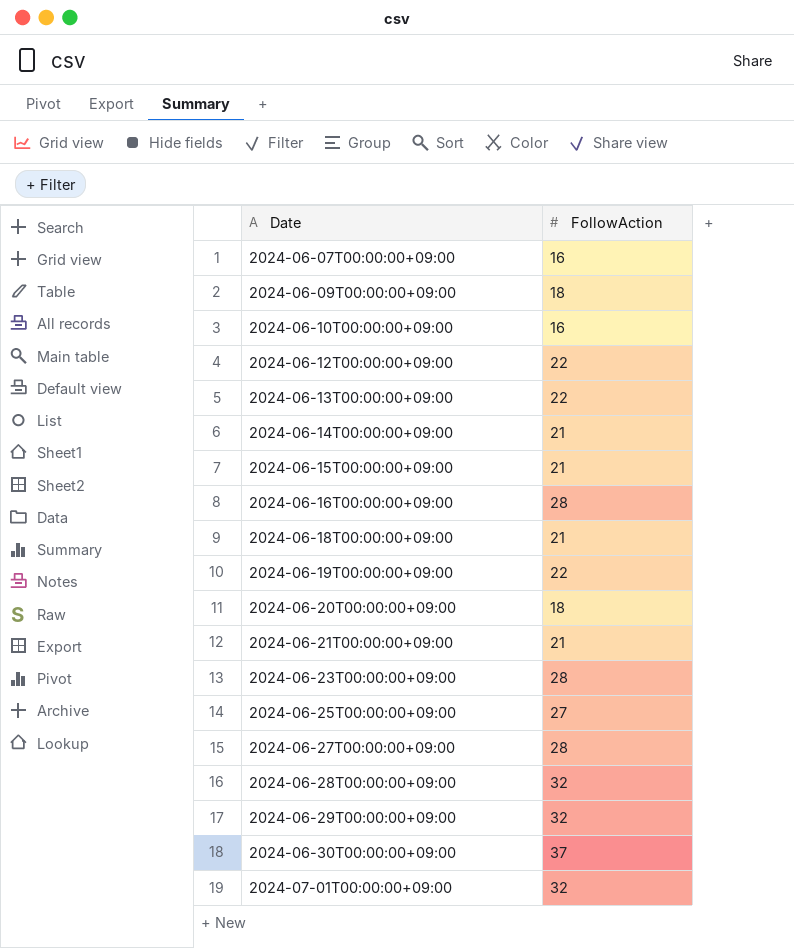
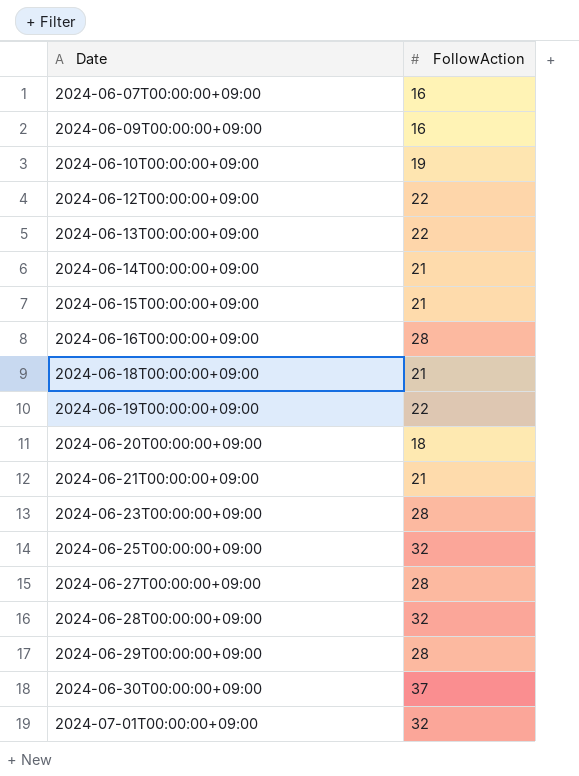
2024-06-09T00:00:00+09:00 | FollowAction: 18 -> 16
2024-06-10T00:00:00+09:00 | FollowAction: 16 -> 19
2024-06-25T00:00:00+09:00 | FollowAction: 27 -> 32
2024-06-29T00:00:00+09:00 | FollowAction: 32 -> 28

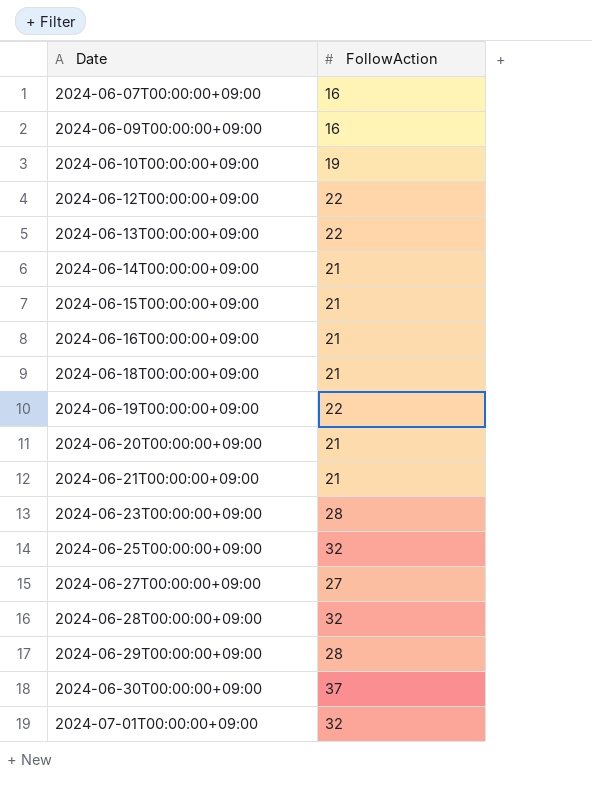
2024-06-16T00:00:00+09:00 | FollowAction: 28 -> 21
2024-06-20T00:00:00+09:00 | FollowAction: 18 -> 21
2024-06-27T00:00:00+09:00 | FollowAction: 28 -> 27

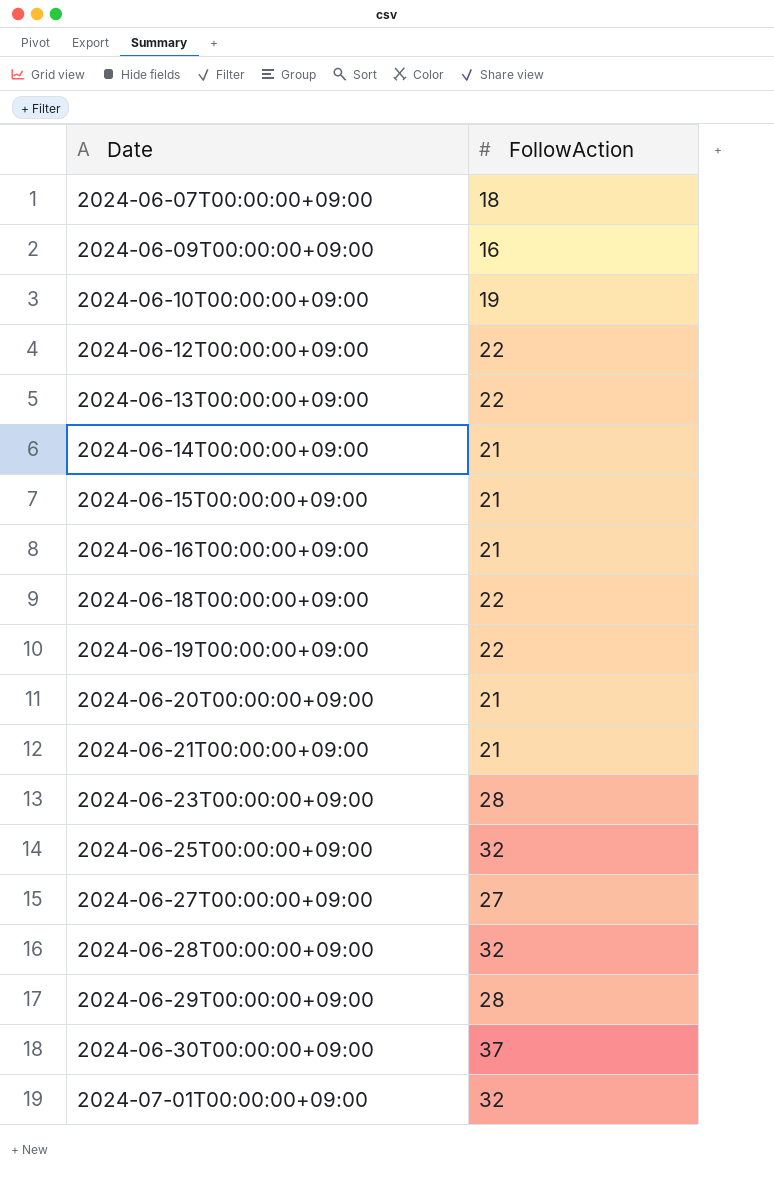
2024-06-07T00:00:00+09:00 | FollowAction: 16 -> 18
2024-06-18T00:00:00+09:00 | FollowAction: 21 -> 22

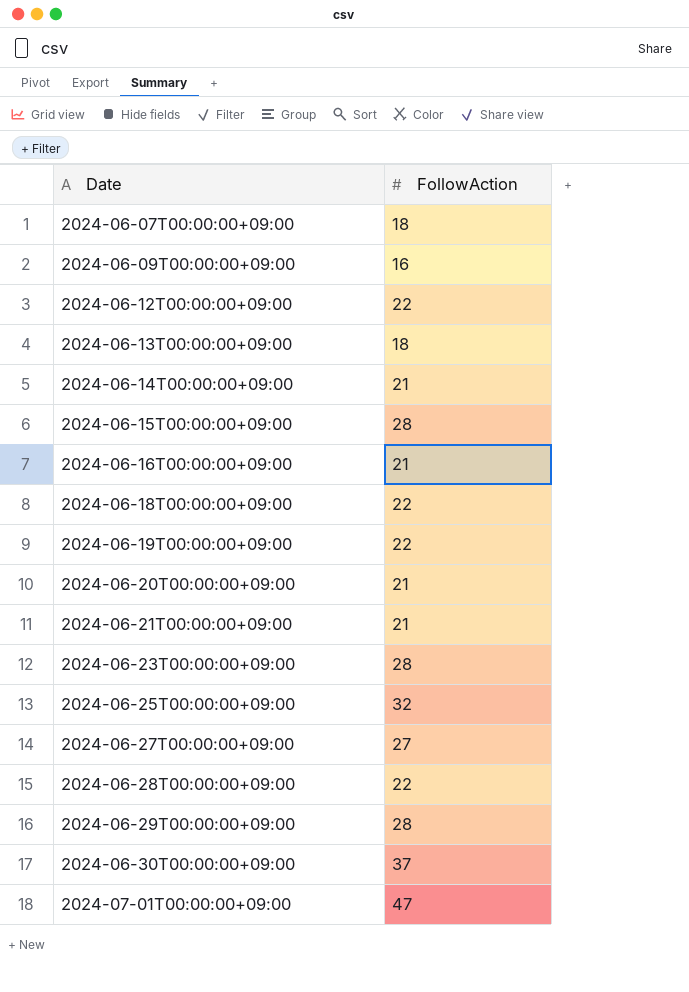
row 2024-06-10T00:00:00+09:00: 19 -> none
2024-06-13T00:00:00+09:00 | FollowAction: 22 -> 18
2024-06-15T00:00:00+09:00 | FollowAction: 21 -> 28
2024-06-28T00:00:00+09:00 | FollowAction: 32 -> 22
2024-07-01T00:00:00+09:00 | FollowAction: 32 -> 47

